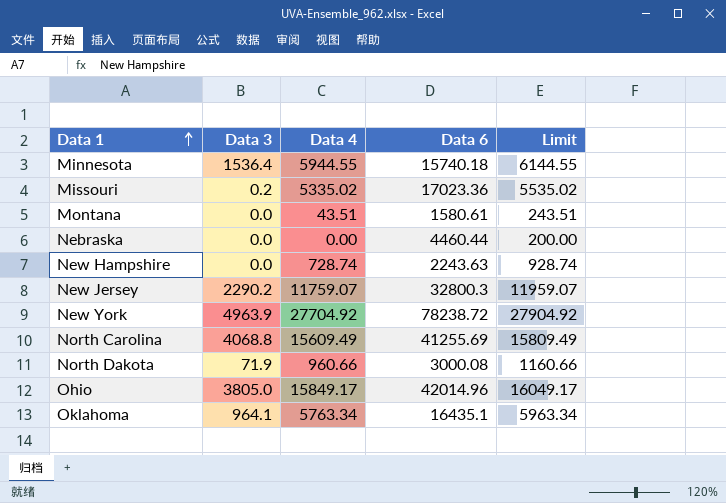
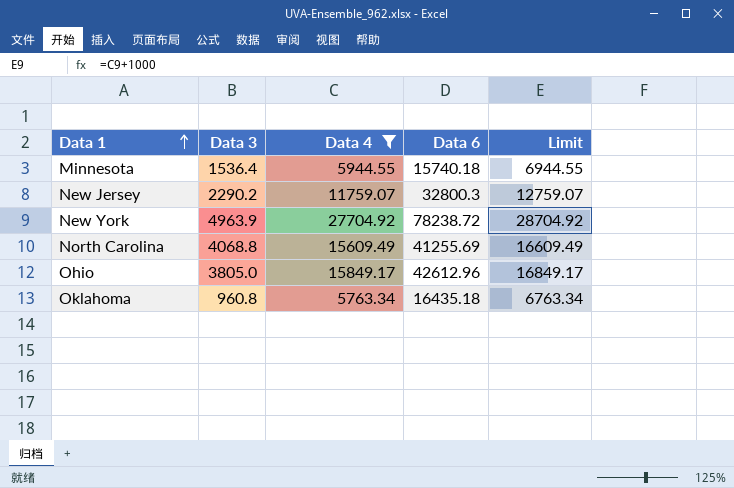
filter: none -> Data 4 >= 5763.34
column Limit | formula: [Data 4] + 200 -> [Data 4] + 1000
Ohio | Data 6: 42014.96 -> 42612.96
Oklahoma | Data 3: 964.1 -> 960.8
Oklahoma | Data 6: 16435.1 -> 16435.18

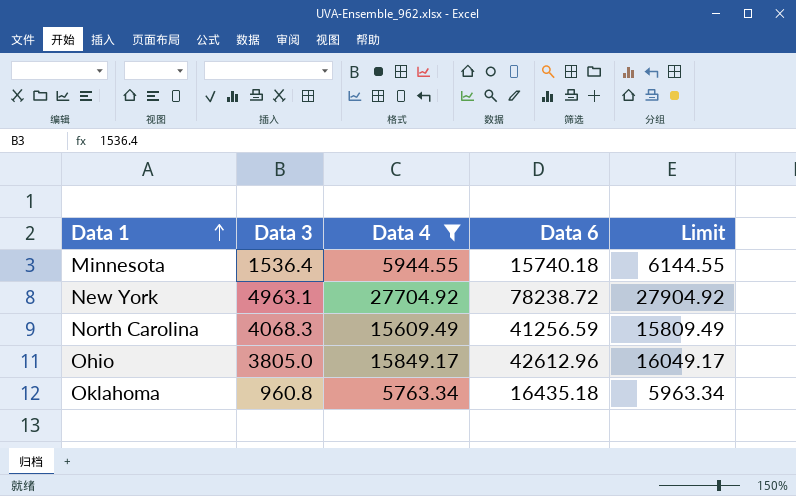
column Limit | formula: [Data 4] + 1000 -> [Data 4] + 200
row New Jersey: 2290.2 | 11759.07 | 32800.3 | 12759.07 -> none
New York | Data 3: 4963.9 -> 4963.1
North Carolina | Data 3: 4068.8 -> 4068.3
North Carolina | Data 6: 41255.69 -> 41256.59

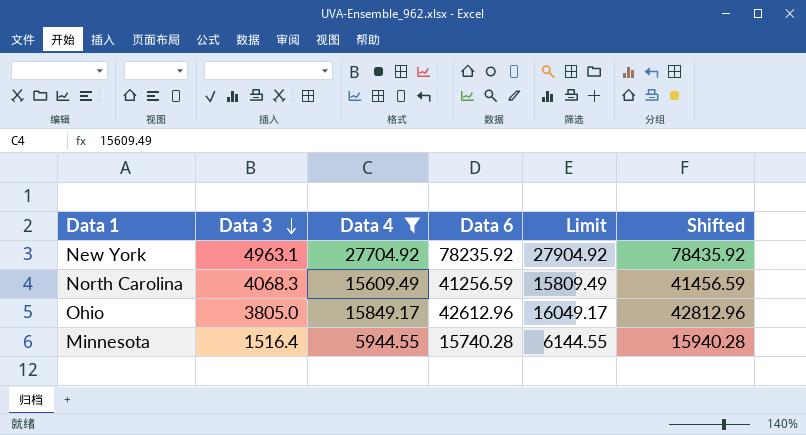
row order: Data 1 ascending -> Data 3 descending
column Shifted | formula: none -> [Data 6] + 200
row Oklahoma: 960.8 | 5763.34 | 16435.18 | 5963.34 -> none
New York | Data 6: 78238.72 -> 78235.92
Minnesota | Data 3: 1536.4 -> 1516.4
Minnesota | Data 6: 15740.18 -> 15740.28

